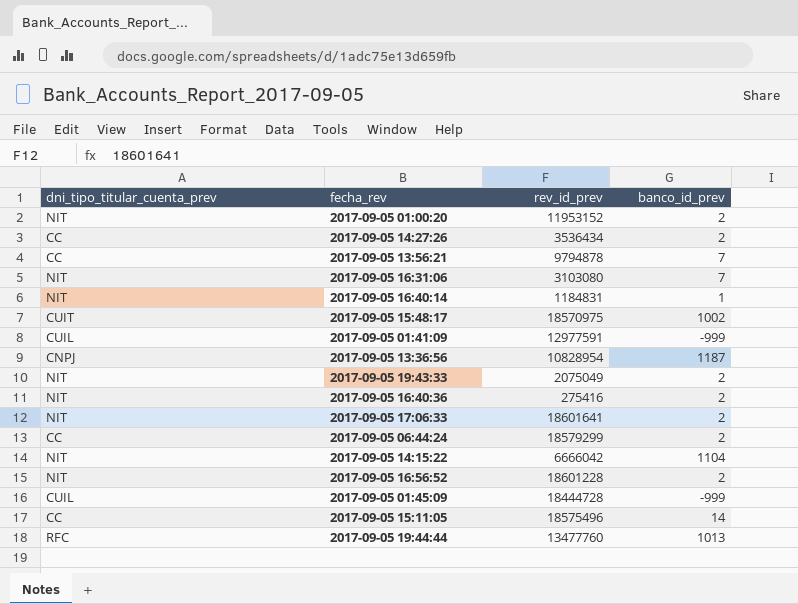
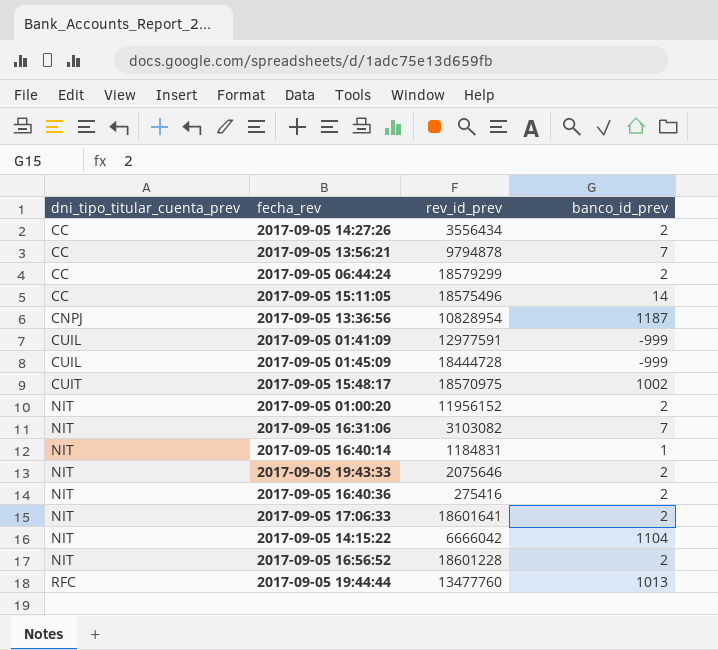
row order: none -> dni_tipo_titular_cuenta_prev ascending
2017-09-05 14:27:26 | rev_id_prev: 3536434 -> 3556434
2017-09-05 01:00:20 | rev_id_prev: 11953152 -> 11956152
2017-09-05 16:31:06 | rev_id_prev: 3103080 -> 3103082
2017-09-05 19:43:33 | rev_id_prev: 2075049 -> 2075646

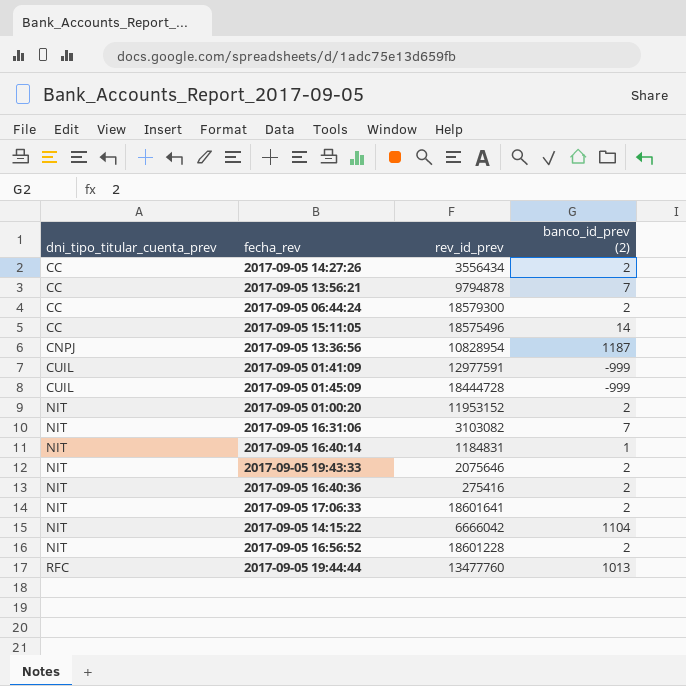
column name: banco_id_prev -> banco_id_prev (2)
row 2017-09-05 15:48:17: CUIT | 18570975 | 1002 -> none
2017-09-05 06:44:24 | rev_id_prev: 18579299 -> 18579300
2017-09-05 01:00:20 | rev_id_prev: 11956152 -> 11953152

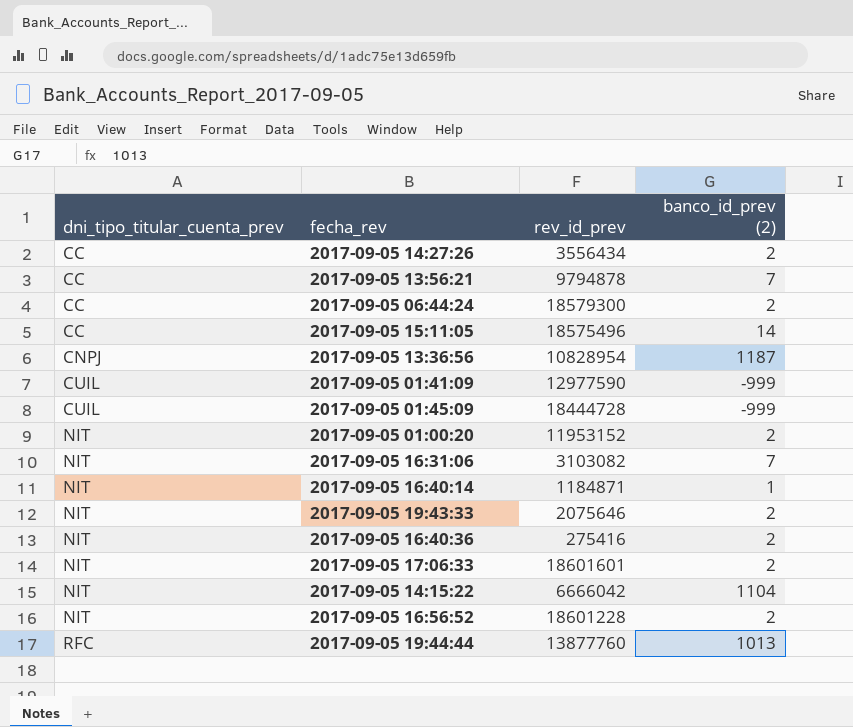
2017-09-05 01:41:09 | rev_id_prev: 12977591 -> 12977590
2017-09-05 16:40:14 | rev_id_prev: 1184831 -> 1184871
2017-09-05 17:06:33 | rev_id_prev: 18601641 -> 18601601
2017-09-05 19:44:44 | rev_id_prev: 13477760 -> 13877760

